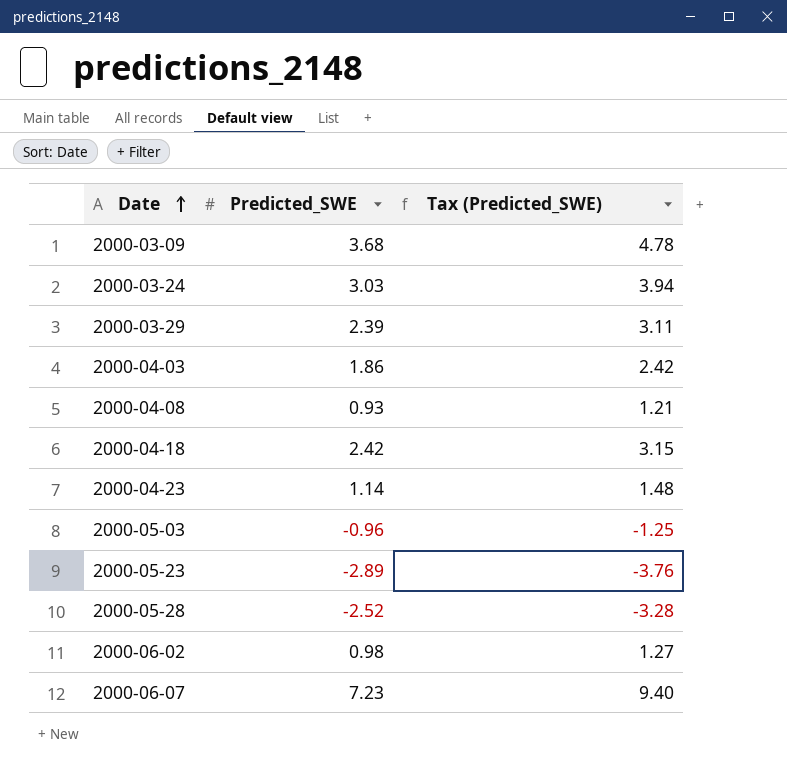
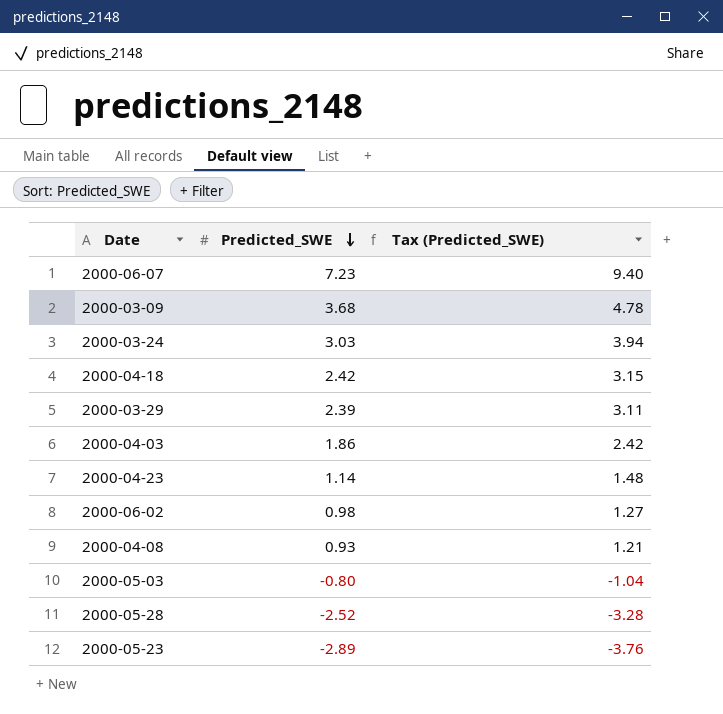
row order: Date ascending -> Predicted_SWE descending
2000-05-03 | Predicted_SWE: -0.96 -> -0.80
2000-05-03 | Tax (Predicted_SWE): -1.25 -> -1.04

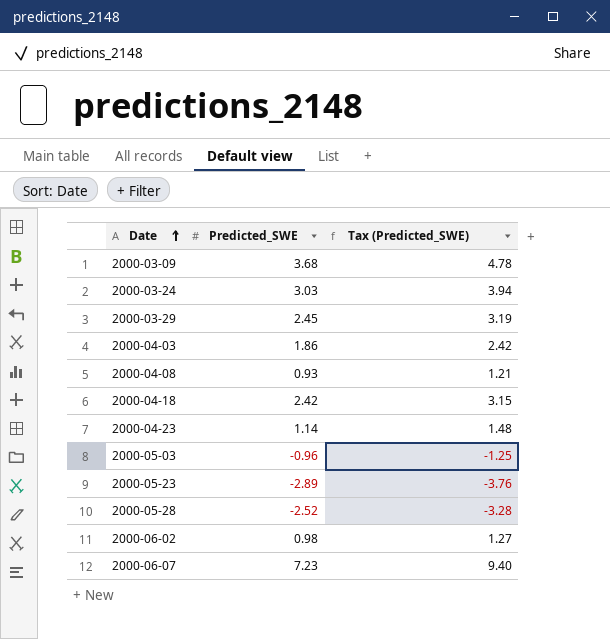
row order: Predicted_SWE descending -> Date ascending
2000-03-29 | Predicted_SWE: 2.39 -> 2.45
2000-03-29 | Tax (Predicted_SWE): 3.11 -> 3.19
2000-05-03 | Predicted_SWE: -0.80 -> -0.96
2000-05-03 | Tax (Predicted_SWE): -1.04 -> -1.25

